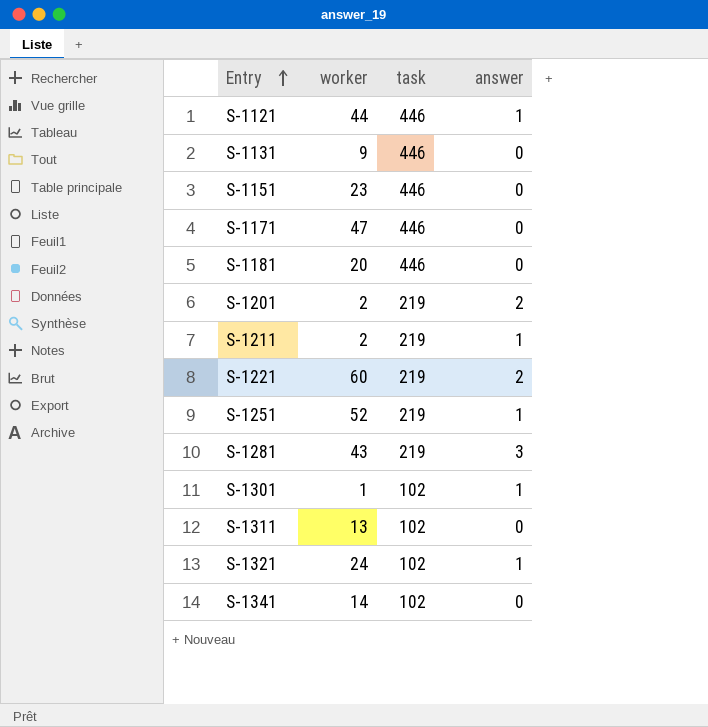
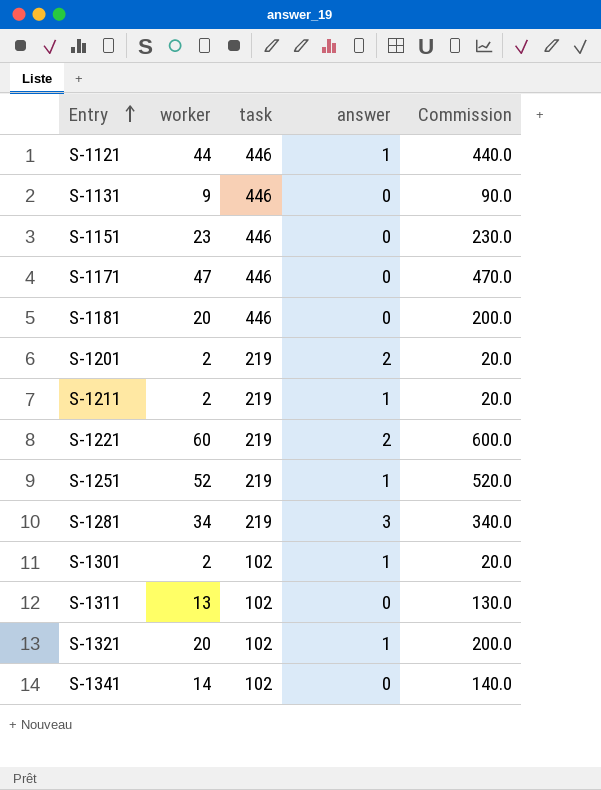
column Commission | formula: none -> [worker] * 10
S-1281 | worker: 43 -> 34
S-1301 | worker: 1 -> 2
S-1321 | worker: 24 -> 20

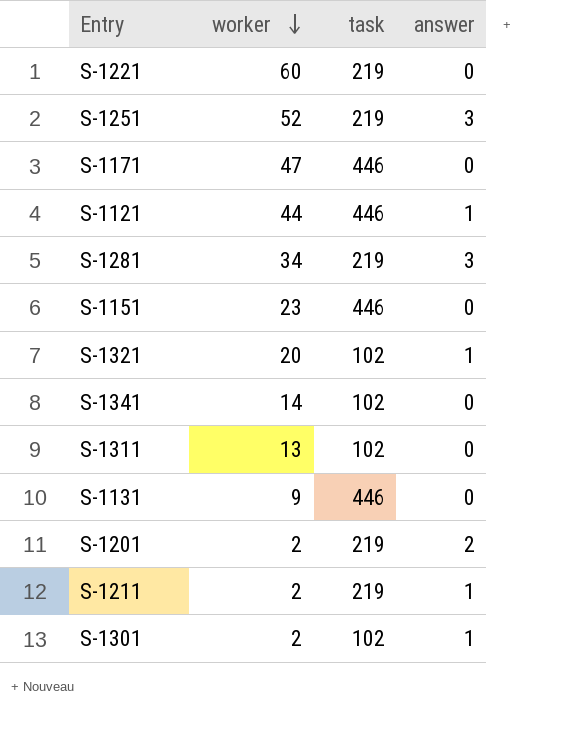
row order: Entry ascending -> worker descending
column Commission | formula: [worker] * 10 -> none
row S-1181: 20 | 446 | 0 | 200.0 -> none
S-1221 | answer: 2 -> 0
S-1251 | answer: 1 -> 3

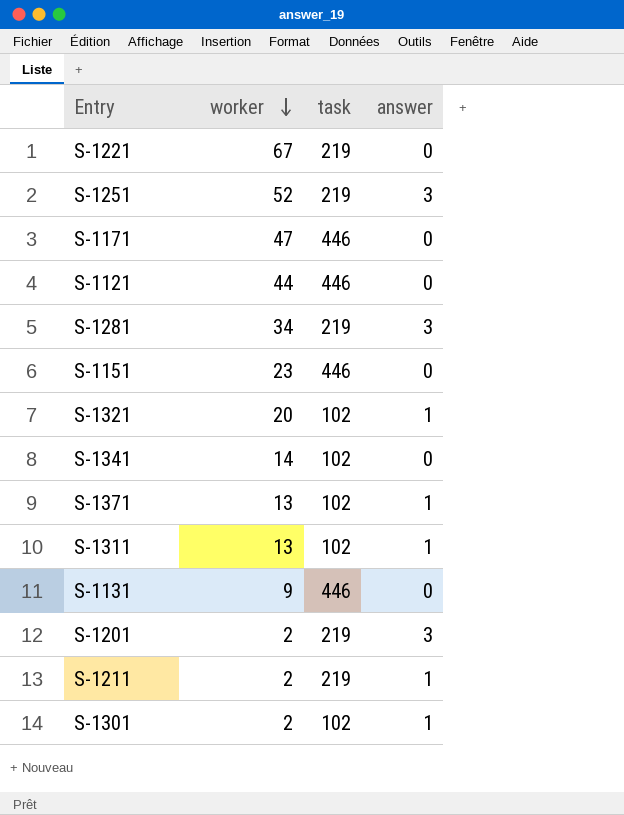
S-1221 | worker: 60 -> 67
S-1121 | answer: 1 -> 0
row S-1371: none -> 13 | 102 | 1
S-1311 | answer: 0 -> 1
S-1201 | answer: 2 -> 3

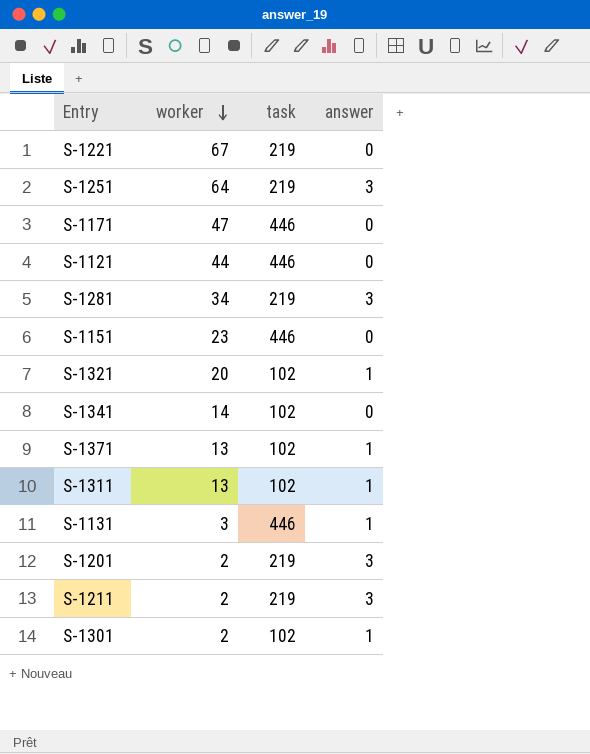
S-1251 | worker: 52 -> 64
S-1131 | worker: 9 -> 3
S-1131 | answer: 0 -> 1
S-1211 | answer: 1 -> 3

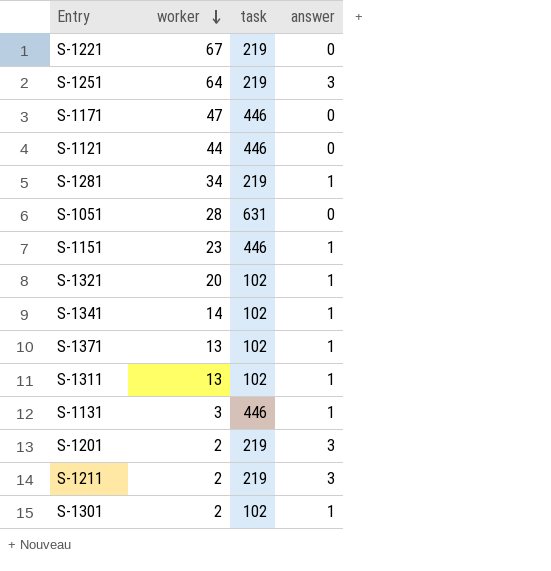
S-1281 | answer: 3 -> 1
row S-1051: none -> 28 | 631 | 0
S-1151 | answer: 0 -> 1
S-1341 | answer: 0 -> 1

